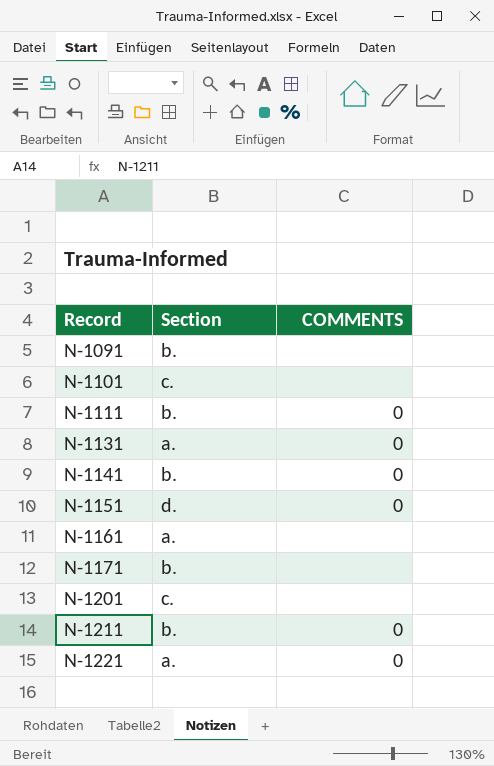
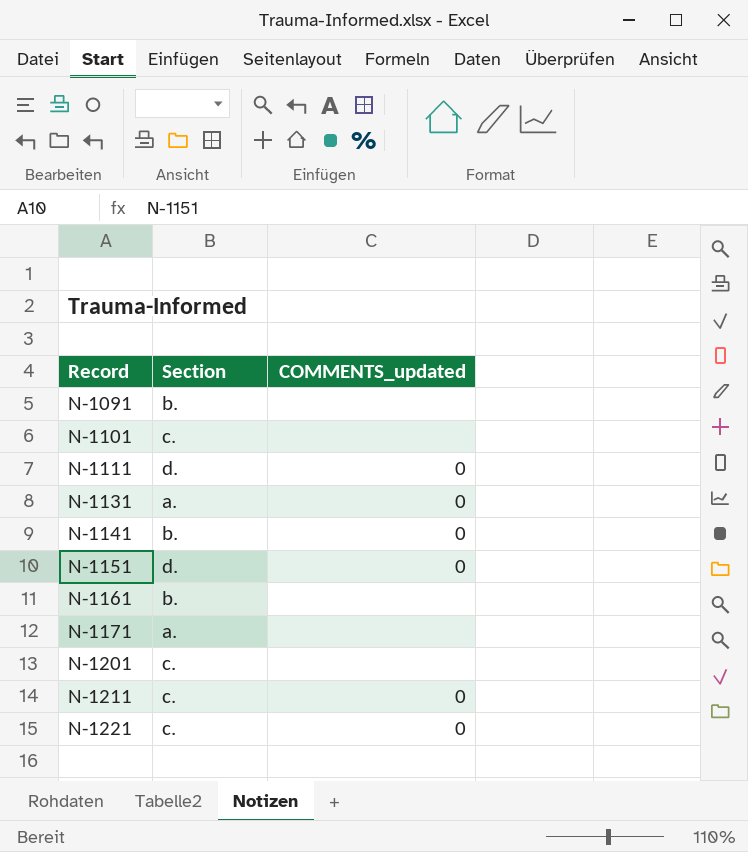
column name: COMMENTS -> COMMENTS_updated
N-1111 | Section: b. -> d.
N-1161 | Section: a. -> b.
N-1171 | Section: b. -> a.
N-1211 | Section: b. -> c.
N-1221 | Section: a. -> c.

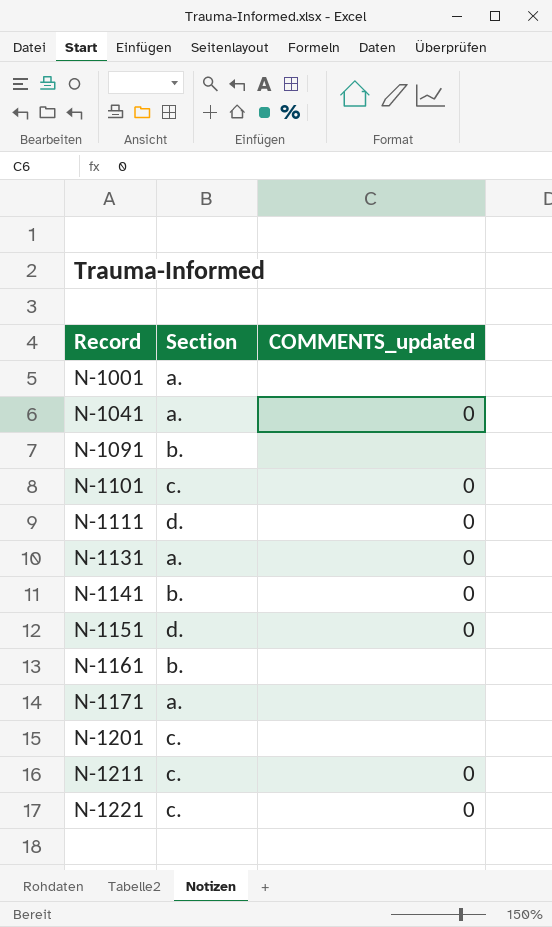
row N-1001: none -> a. | none
row N-1041: none -> a. | 0
N-1101 | COMMENTS_updated: none -> 0

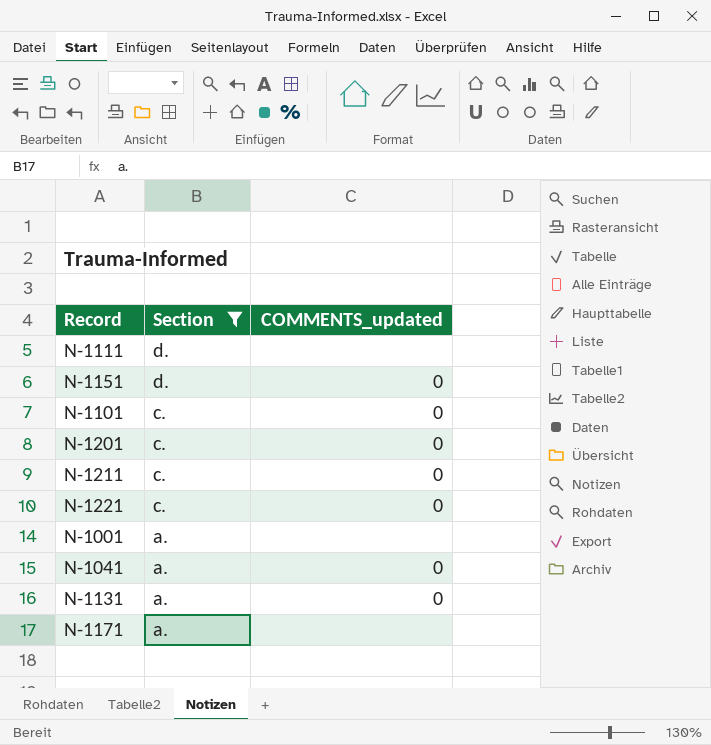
filter: none -> Section != b.
row order: Record ascending -> Section descending
N-1111 | COMMENTS_updated: 0 -> none
N-1201 | COMMENTS_updated: none -> 0

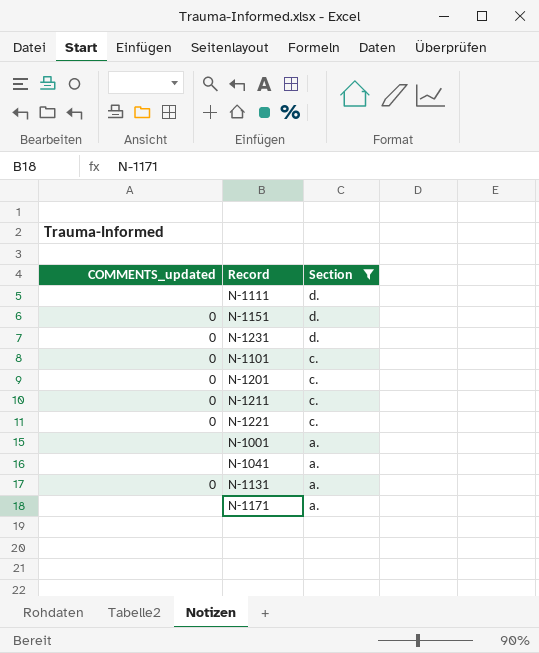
column COMMENTS_updated | position: 3 -> 1
row N-1231: none -> 0 | d.
N-1041 | COMMENTS_updated: 0 -> none

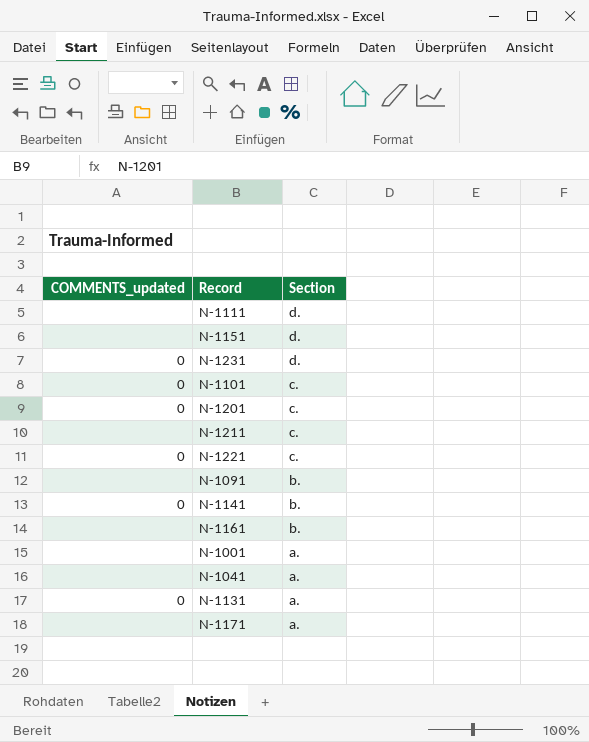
filter: Section != b. -> none
N-1151 | COMMENTS_updated: 0 -> none
N-1211 | COMMENTS_updated: 0 -> none

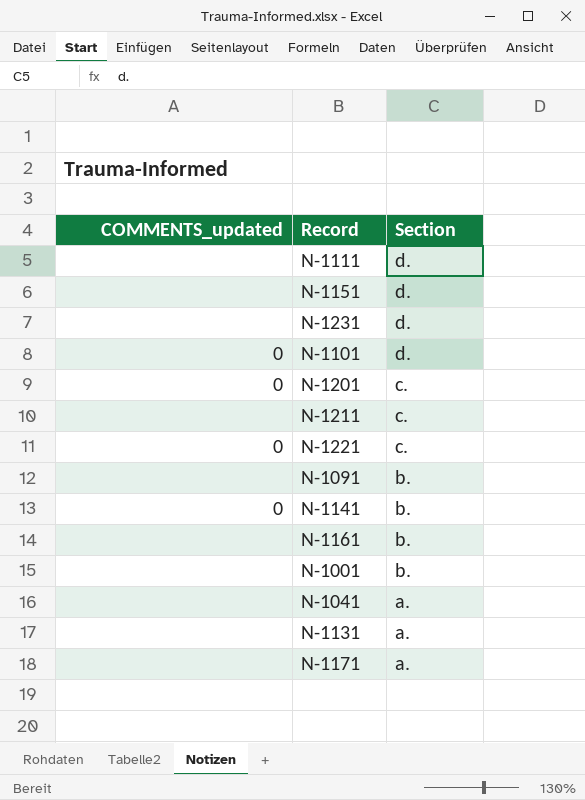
N-1231 | COMMENTS_updated: 0 -> none
N-1101 | Section: c. -> d.
N-1001 | Section: a. -> b.
N-1131 | COMMENTS_updated: 0 -> none

